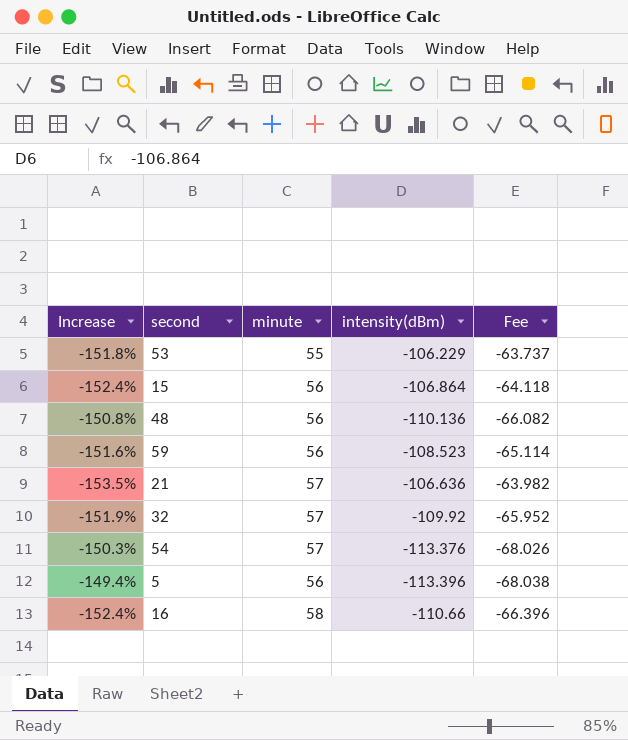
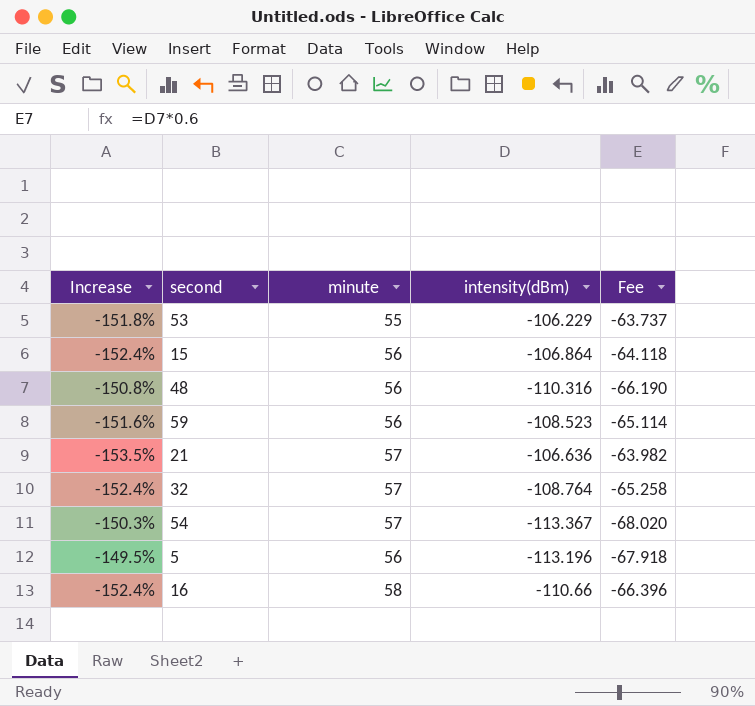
48 | intensity(dBm): -110.136 -> -110.316
48 | Fee: -66.082 -> -66.190
32 | Increase: -151.9% -> -152.4%
32 | intensity(dBm): -109.92 -> -108.764
32 | Fee: -65.952 -> -65.258
54 | intensity(dBm): -113.376 -> -113.367
54 | Fee: -68.026 -> -68.020
5 | Increase: -149.4% -> -149.5%
5 | intensity(dBm): -113.396 -> -113.196
5 | Fee: -68.038 -> -67.918

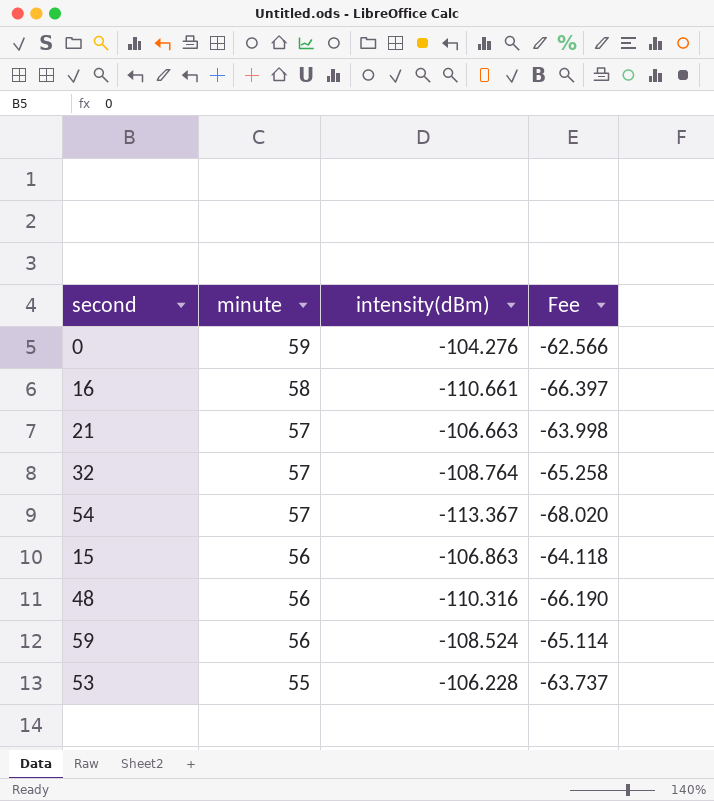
row order: none -> minute descending
column Increase | formula: ([minute] - [intensity(dBm)]) / [intensity(dBm)] -> none
row 5: -149.5% | 56 | -113.196 | -67.918 -> none
row 0: none -> 59 | -104.276 | -62.566
16 | intensity(dBm): -110.66 -> -110.661
16 | Fee: -66.396 -> -66.397
21 | intensity(dBm): -106.636 -> -106.663
21 | Fee: -63.982 -> -63.998
15 | intensity(dBm): -106.864 -> -106.863
59 | intensity(dBm): -108.523 -> -108.524
53 | intensity(dBm): -106.229 -> -106.228

